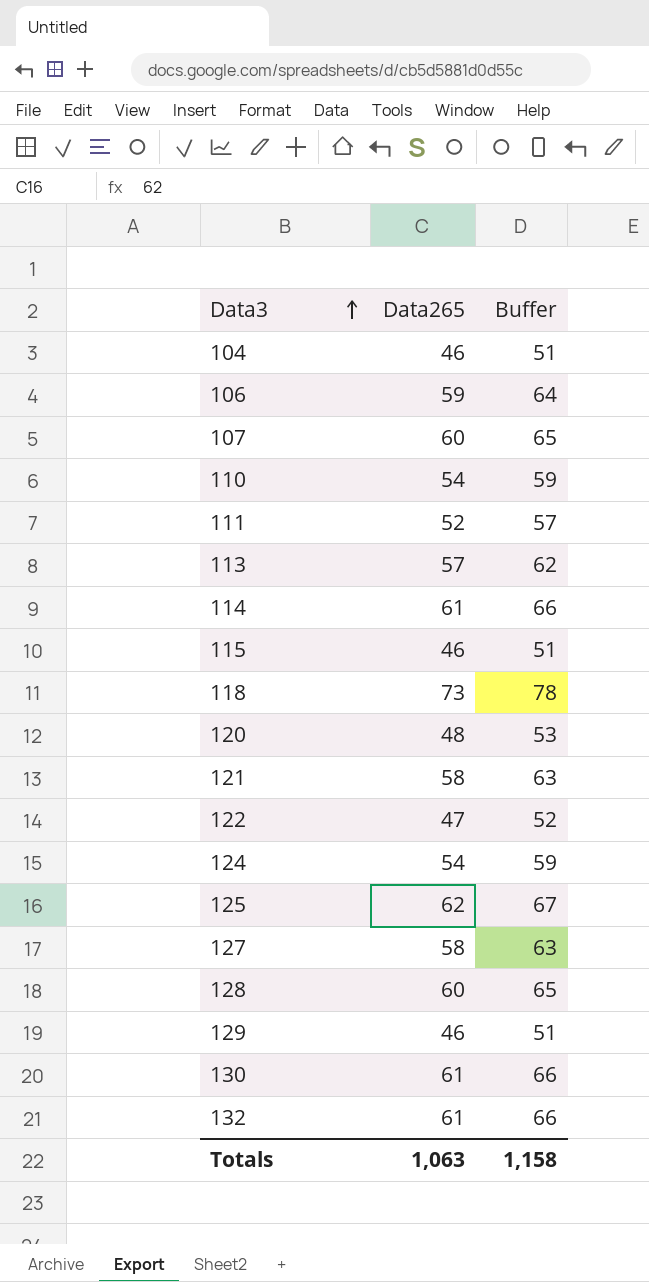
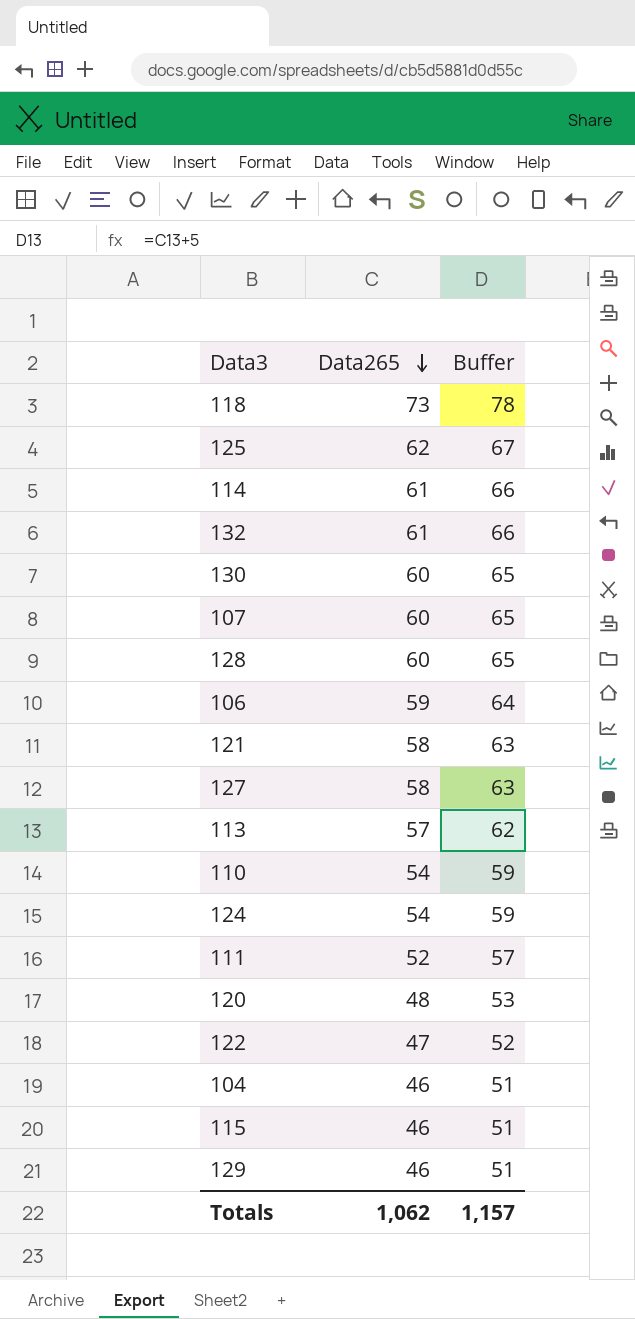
row order: Data3 ascending -> Data265 descending
130 | Data265: 61 -> 60
130 | Buffer: 66 -> 65
Totals | Data265: 1,063 -> 1,062
Totals | Buffer: 1,158 -> 1,157

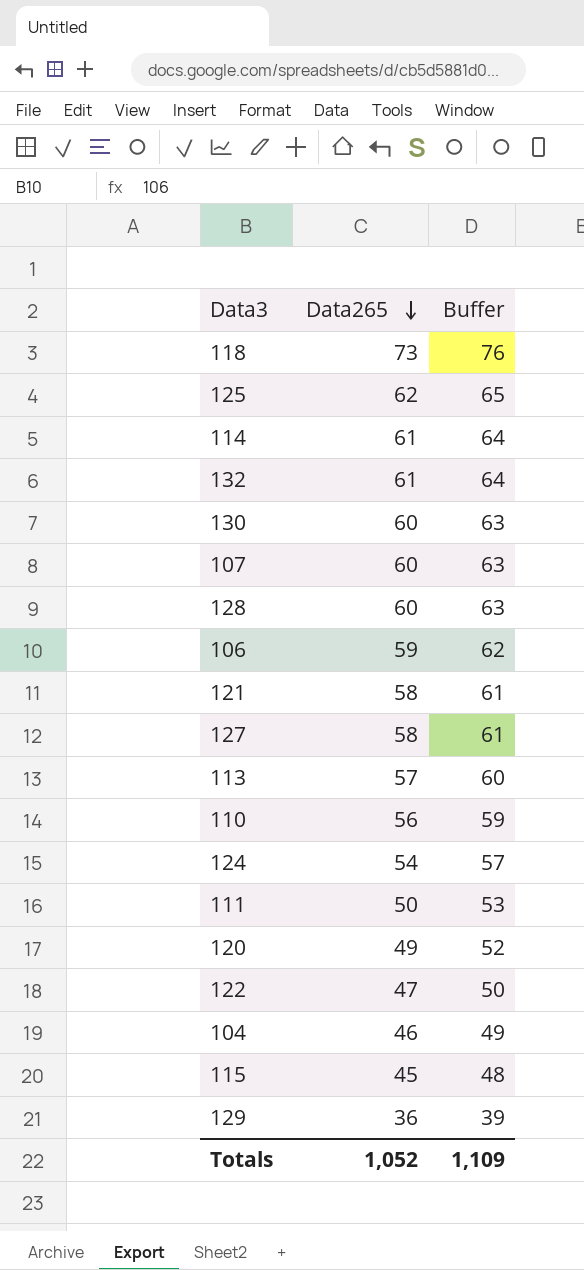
column Buffer | formula: [Data265] + 5 -> [Data265] + 3
110 | Data265: 54 -> 56
111 | Data265: 52 -> 50
120 | Data265: 48 -> 49
115 | Data265: 46 -> 45
129 | Data265: 46 -> 36
Totals | Data265: 1,062 -> 1,052
Totals | Buffer: 1,157 -> 1,109

